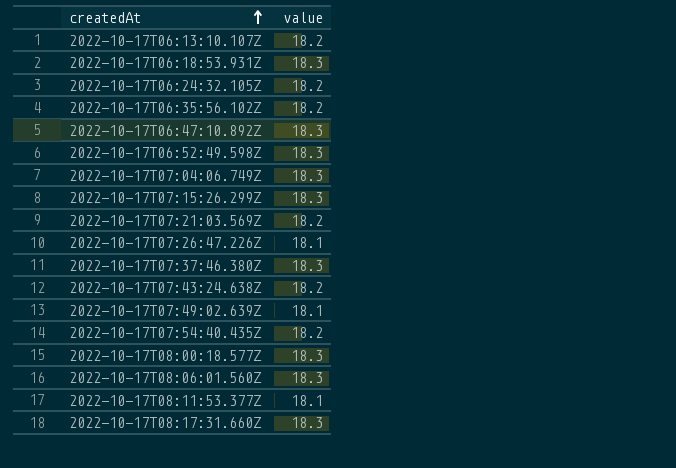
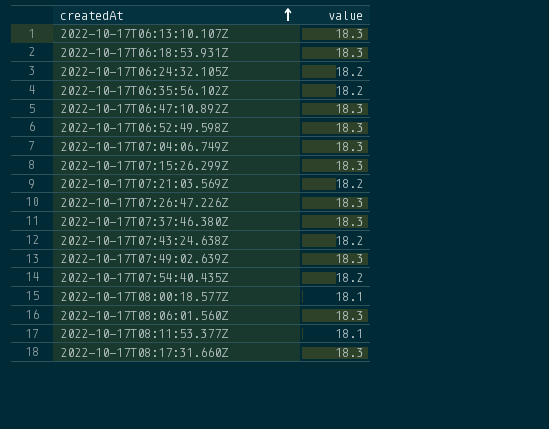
2022-10-17T06:13:10.107Z | value: 18.2 -> 18.3
2022-10-17T07:26:47.226Z | value: 18.1 -> 18.3
2022-10-17T07:49:02.639Z | value: 18.1 -> 18.3
2022-10-17T08:00:18.577Z | value: 18.3 -> 18.1

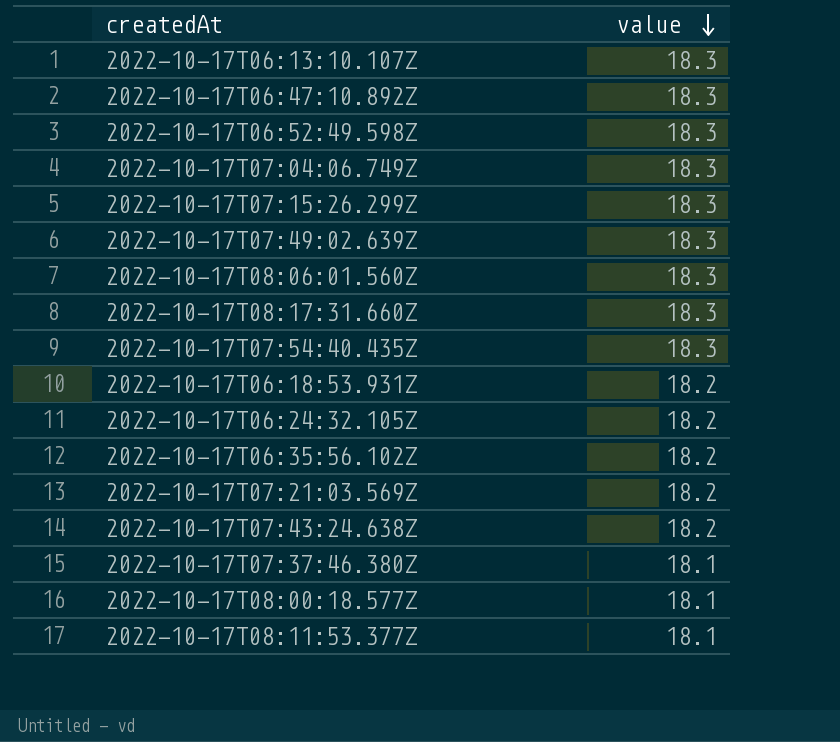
row order: createdAt ascending -> value descending
row 2022-10-17T07:26:47.226Z: 18.3 -> none
2022-10-17T07:54:40.435Z | value: 18.2 -> 18.3
2022-10-17T06:18:53.931Z | value: 18.3 -> 18.2
2022-10-17T07:37:46.380Z | value: 18.3 -> 18.1

